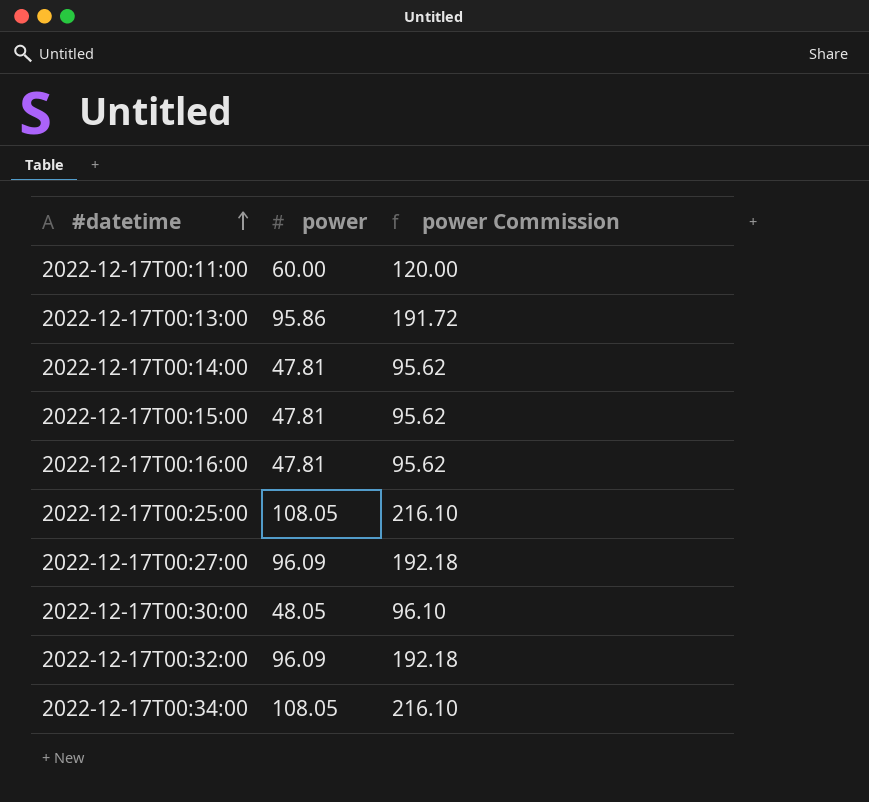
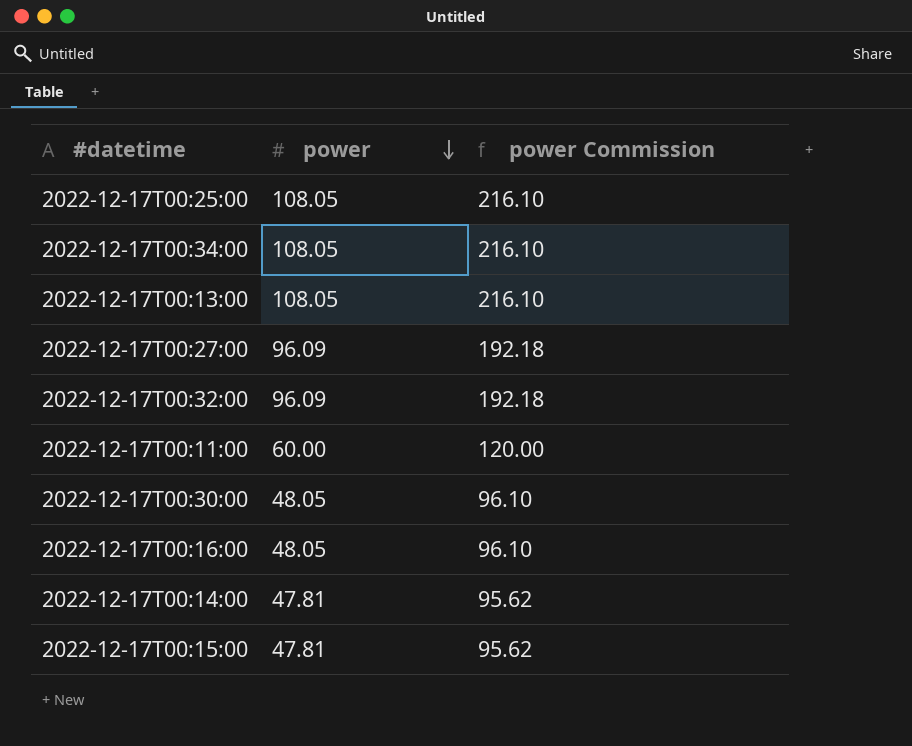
row order: #datetime ascending -> power descending
2022-12-17T00:13:00 | power: 95.86 -> 108.05
2022-12-17T00:13:00 | power Commission: 191.72 -> 216.10
2022-12-17T00:16:00 | power: 47.81 -> 48.05
2022-12-17T00:16:00 | power Commission: 95.62 -> 96.10

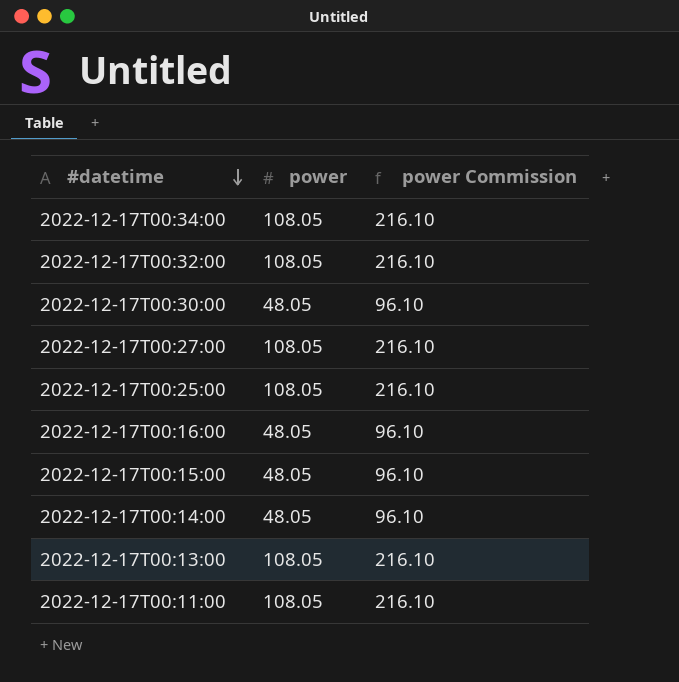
row order: power descending -> #datetime descending
2022-12-17T00:32:00 | power: 96.09 -> 108.05
2022-12-17T00:32:00 | power Commission: 192.18 -> 216.10
2022-12-17T00:27:00 | power: 96.09 -> 108.05
2022-12-17T00:27:00 | power Commission: 192.18 -> 216.10
2022-12-17T00:15:00 | power: 47.81 -> 48.05
2022-12-17T00:15:00 | power Commission: 95.62 -> 96.10
2022-12-17T00:14:00 | power: 47.81 -> 48.05
2022-12-17T00:14:00 | power Commission: 95.62 -> 96.10
2022-12-17T00:11:00 | power: 60.00 -> 108.05
2022-12-17T00:11:00 | power Commission: 120.00 -> 216.10

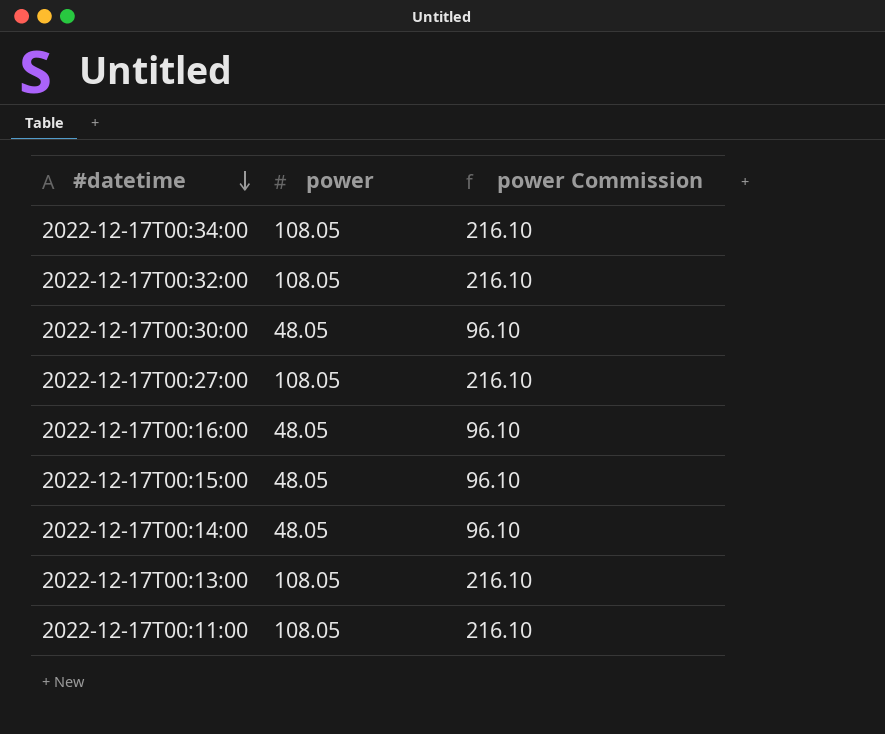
row 2022-12-17T00:25:00: 108.05 | 216.10 -> none

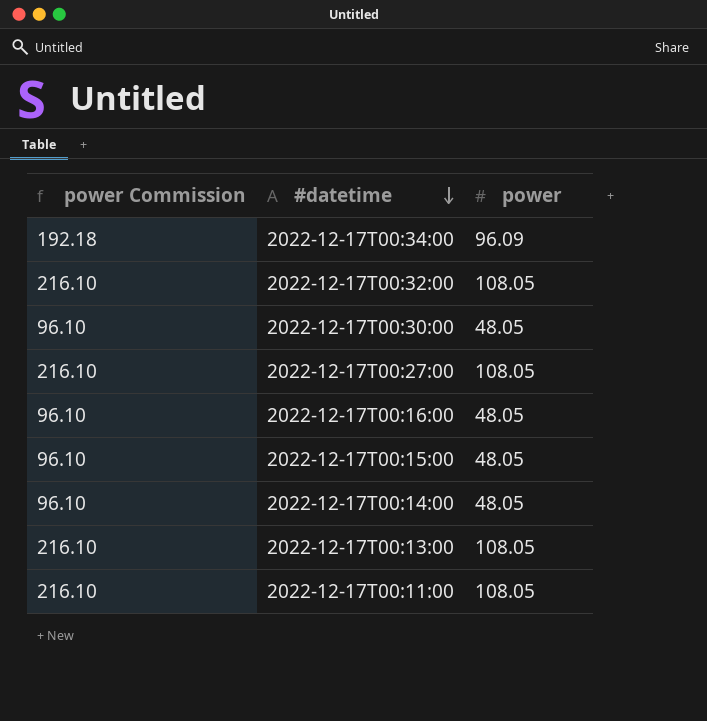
column power Commission | position: 3 -> 1
2022-12-17T00:34:00 | power Commission: 216.10 -> 192.18
2022-12-17T00:34:00 | power: 108.05 -> 96.09

